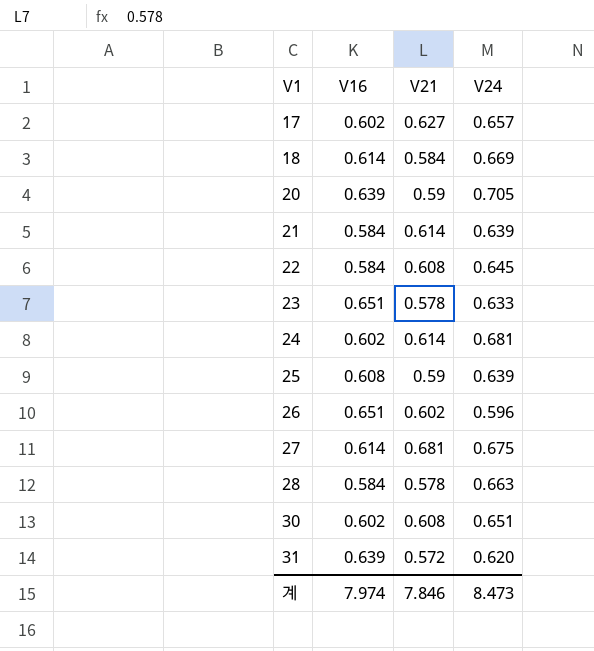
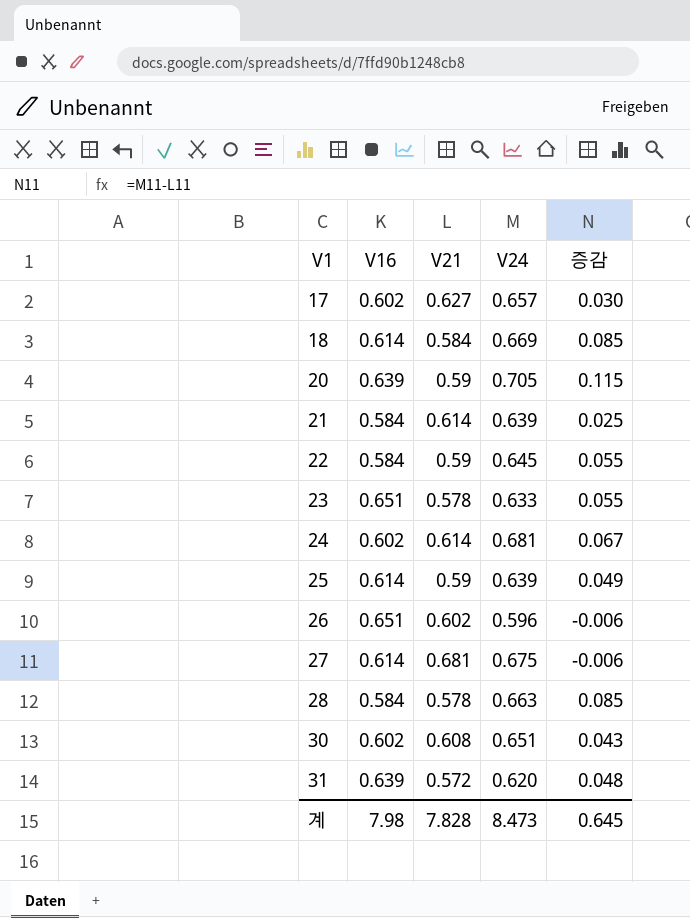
column 증감 | formula: none -> [V24] - [V21]
22 | V21: 0.608 -> 0.59
25 | V16: 0.608 -> 0.614
계 | V16: 7.974 -> 7.98
계 | V21: 7.846 -> 7.828

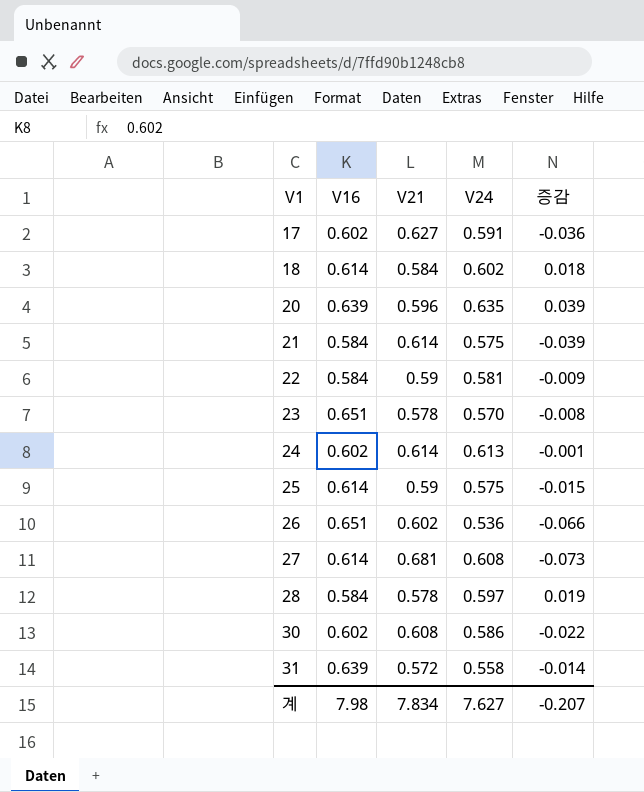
17 | V24: 0.657 -> 0.591
17 | 증감: 0.030 -> -0.036
18 | V24: 0.669 -> 0.602
18 | 증감: 0.085 -> 0.018
20 | V21: 0.59 -> 0.596
20 | V24: 0.705 -> 0.635
20 | 증감: 0.115 -> 0.039
21 | V24: 0.639 -> 0.575
21 | 증감: 0.025 -> -0.039
22 | V24: 0.645 -> 0.581
22 | 증감: 0.055 -> -0.009
23 | V24: 0.633 -> 0.570
23 | 증감: 0.055 -> -0.008
24 | V24: 0.681 -> 0.613
24 | 증감: 0.067 -> -0.001
25 | V24: 0.639 -> 0.575
25 | 증감: 0.049 -> -0.015
26 | V24: 0.596 -> 0.536
26 | 증감: -0.006 -> -0.066
27 | V24: 0.675 -> 0.608
27 | 증감: -0.006 -> -0.073
28 | V24: 0.663 -> 0.597
28 | 증감: 0.085 -> 0.019
30 | V24: 0.651 -> 0.586
30 | 증감: 0.043 -> -0.022
31 | V24: 0.620 -> 0.558
31 | 증감: 0.048 -> -0.014
계 | V21: 7.828 -> 7.834
계 | V24: 8.473 -> 7.627
계 | 증감: 0.645 -> -0.207

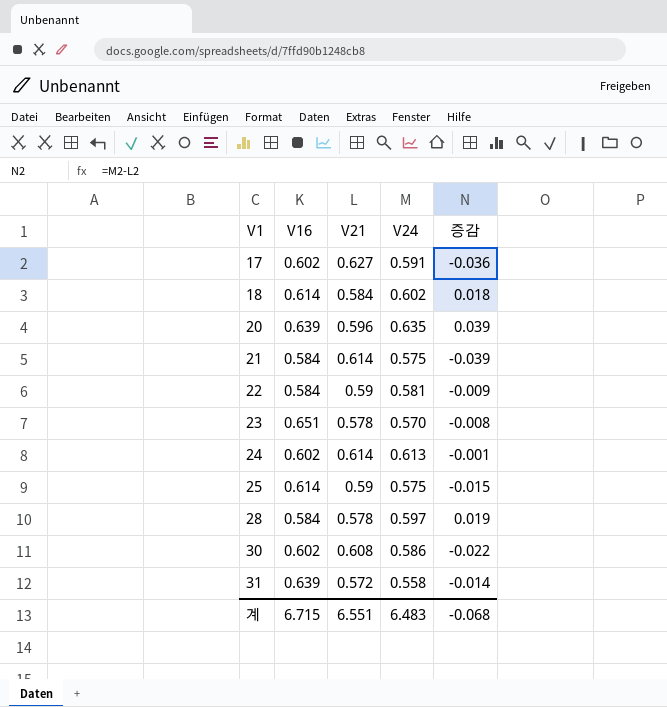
row 26: 0.651 | 0.602 | 0.536 | -0.066 -> none
row 27: 0.614 | 0.681 | 0.608 | -0.073 -> none
계 | V16: 7.98 -> 6.715
계 | V21: 7.834 -> 6.551
계 | V24: 7.627 -> 6.483
계 | 증감: -0.207 -> -0.068

